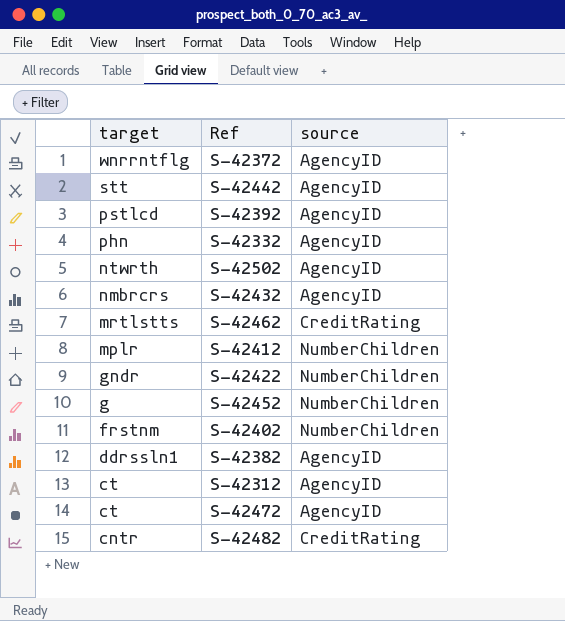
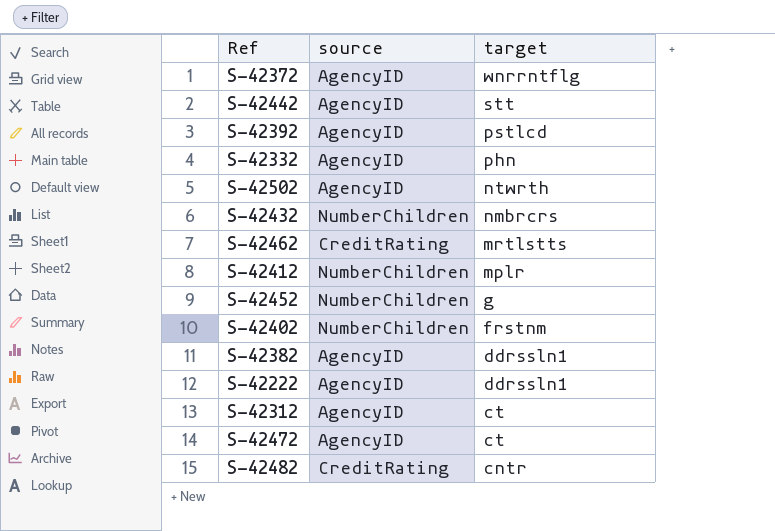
column target | position: 1 -> 3
row S-42422: gndr | NumberChildren -> none
S-42432 | source: AgencyID -> NumberChildren
row S-42222: none -> AgencyID | ddrssln1

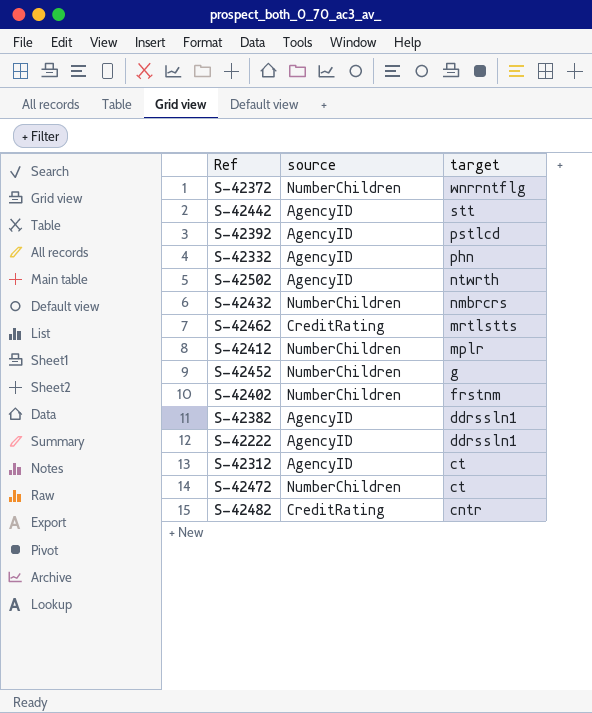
S-42372 | source: AgencyID -> NumberChildren
S-42472 | source: AgencyID -> NumberChildren

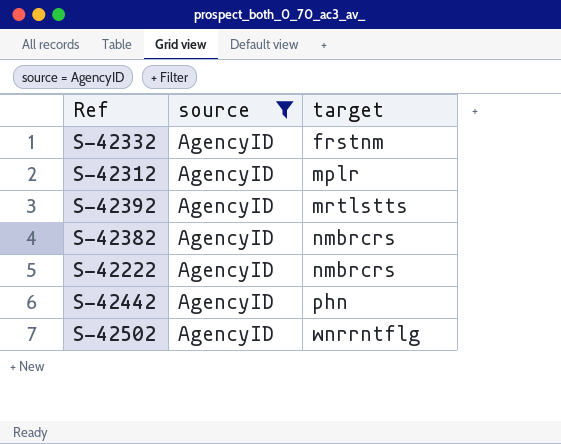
filter: none -> source = AgencyID
row order: target descending -> target ascending
S-42332 | target: phn -> frstnm
S-42312 | target: ct -> mplr
S-42392 | target: pstlcd -> mrtlstts
S-42382 | target: ddrssln1 -> nmbrcrs
S-42222 | target: ddrssln1 -> nmbrcrs
S-42442 | target: stt -> phn
S-42502 | target: ntwrth -> wnrrntflg

